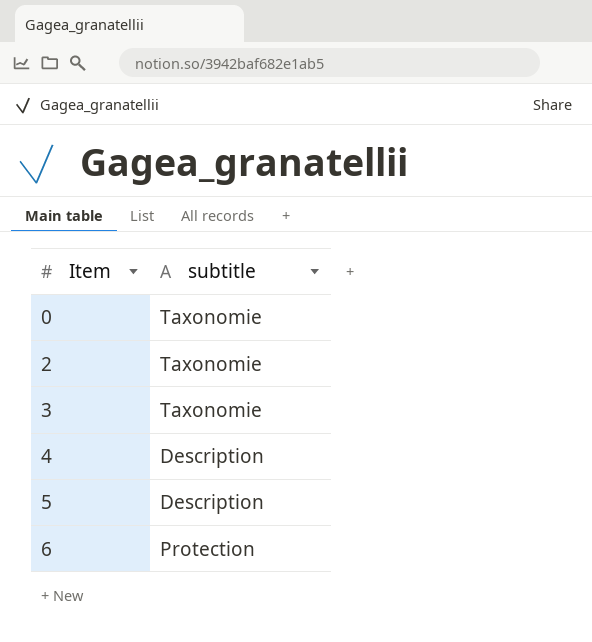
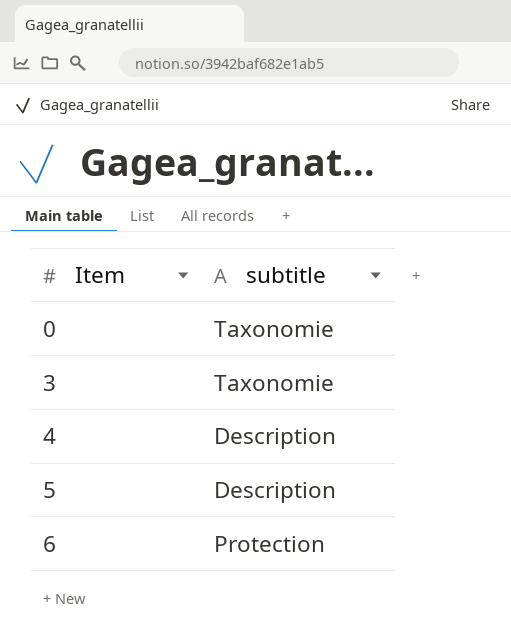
row 2: Taxonomie -> none

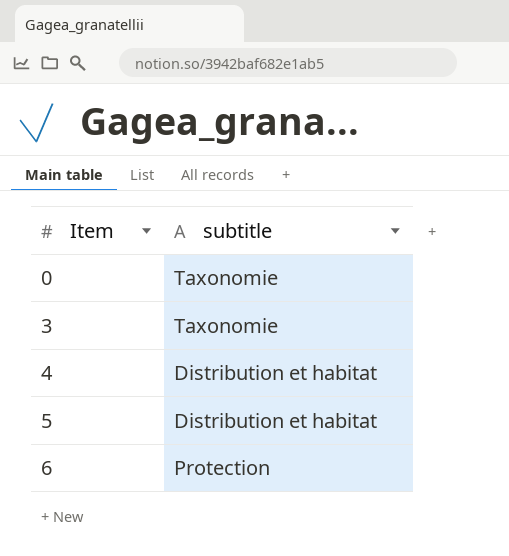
4 | subtitle: Description -> Distribution et habitat
5 | subtitle: Description -> Distribution et habitat

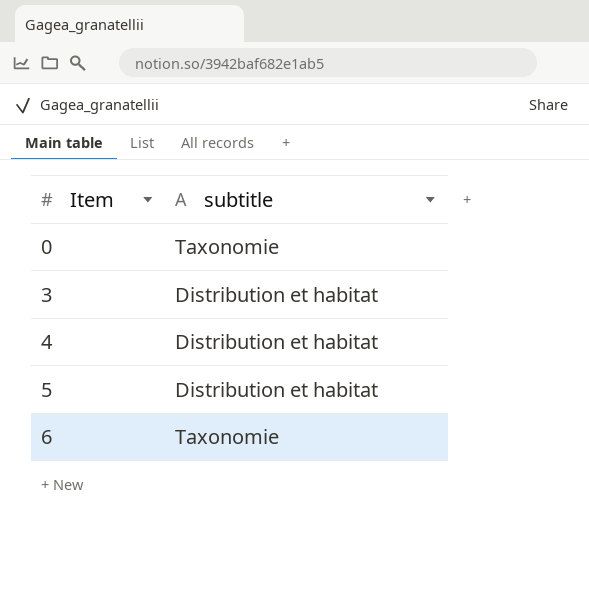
3 | subtitle: Taxonomie -> Distribution et habitat
6 | subtitle: Protection -> Taxonomie

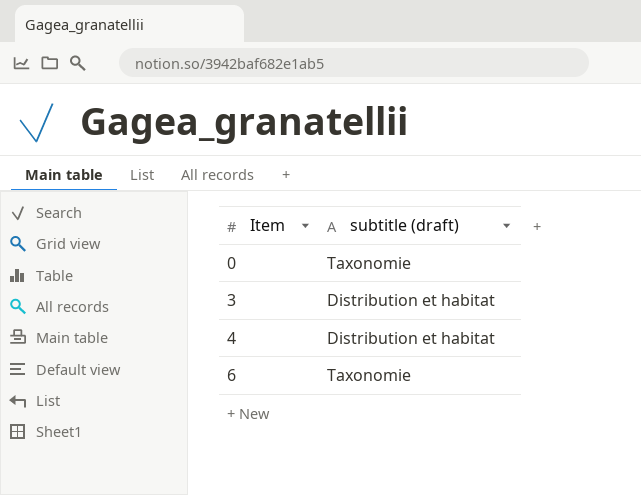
column name: subtitle -> subtitle (draft)
row 5: Distribution et habitat -> none

